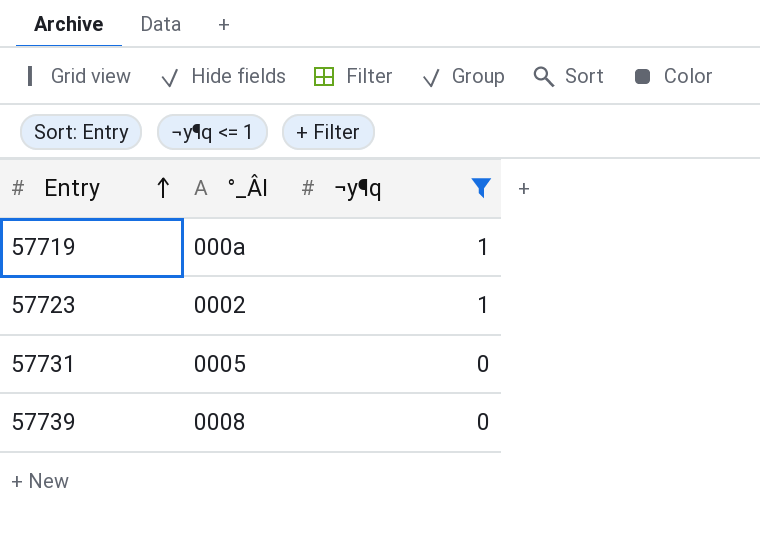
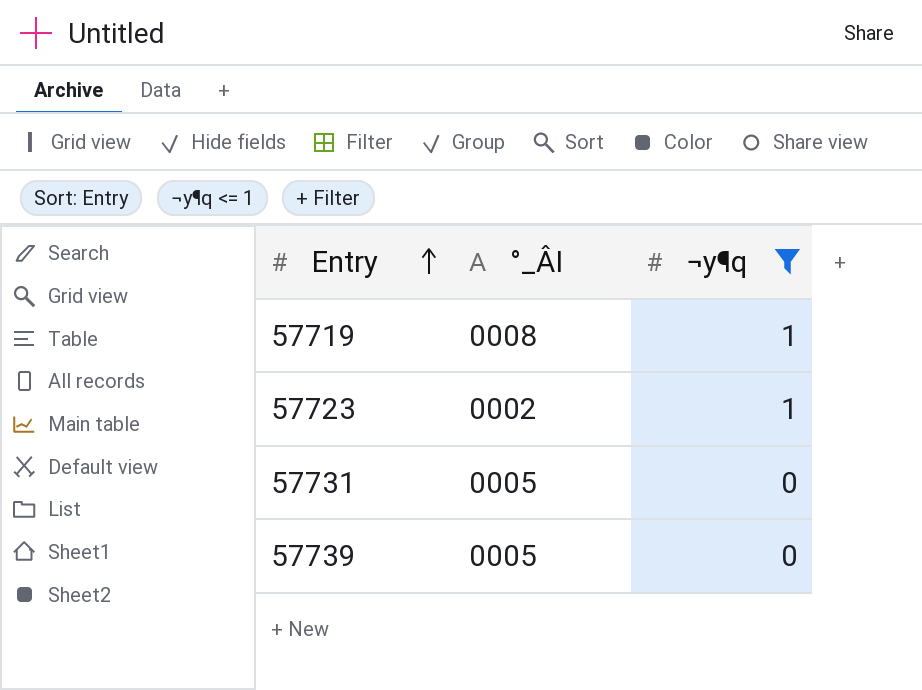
57719 | °_ÂI: 000a -> 0008
57739 | °_ÂI: 0008 -> 0005

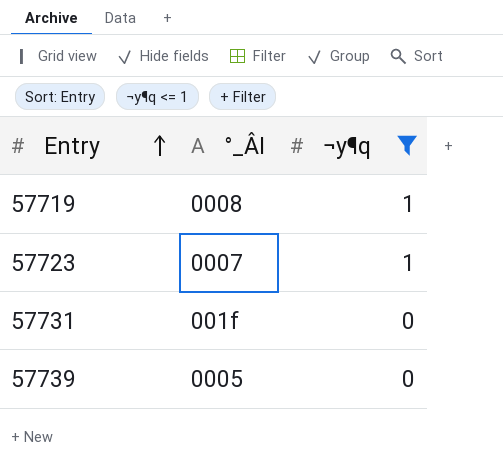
57723 | °_ÂI: 0002 -> 0007
57731 | °_ÂI: 0005 -> 001f

